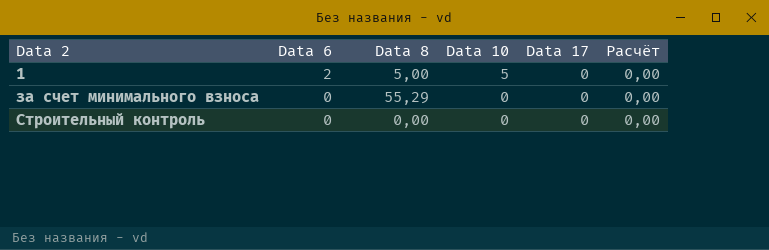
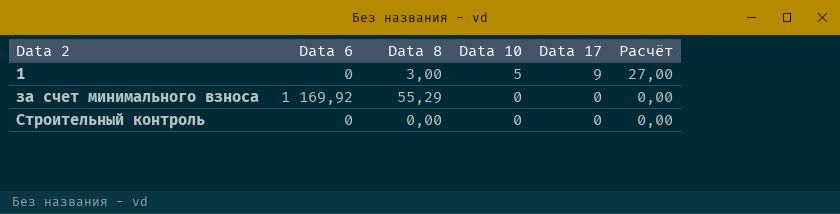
1 | Data 6: 2 -> 0
1 | Data 8: 5,00 -> 3,00
1 | Data 17: 0 -> 9
1 | Расчёт: 0,00 -> 27,00
за счет минимального взноса | Data 6: 0 -> 1 169,92

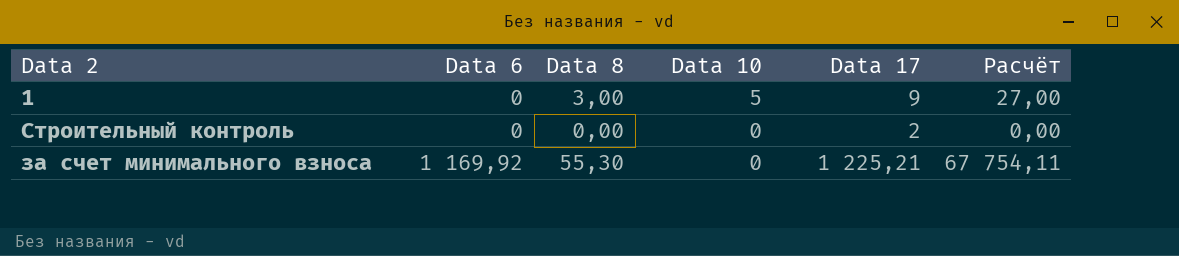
row order: Data 2 ascending -> Data 6 ascending
Строительный контроль | Data 17: 0 -> 2
за счет минимального взноса | Data 8: 55,29 -> 55,30
за счет минимального взноса | Data 17: 0 -> 1 225,21
за счет минимального взноса | Расчёт: 0,00 -> 67 754,11

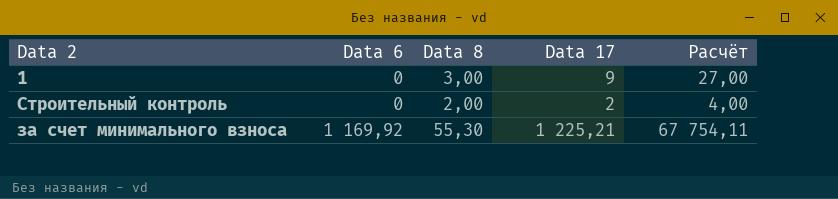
column Data 10 | position: 4 -> none
Строительный контроль | Data 8: 0,00 -> 2,00
Строительный контроль | Расчёт: 0,00 -> 4,00

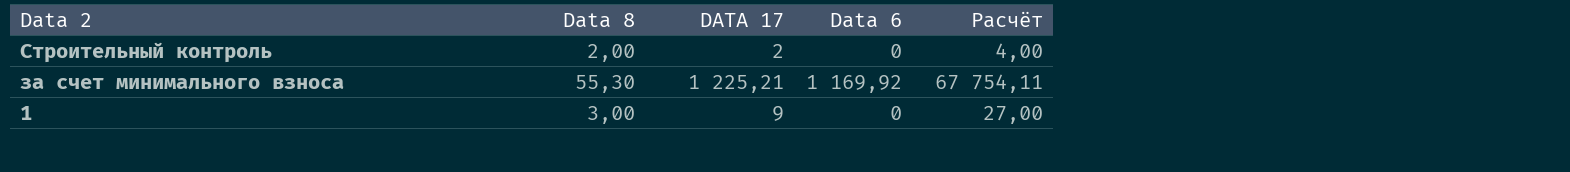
row order: Data 6 ascending -> Data 2 descending
column name: Data 17 -> DATA 17
column Data 6 | position: 2 -> 4

